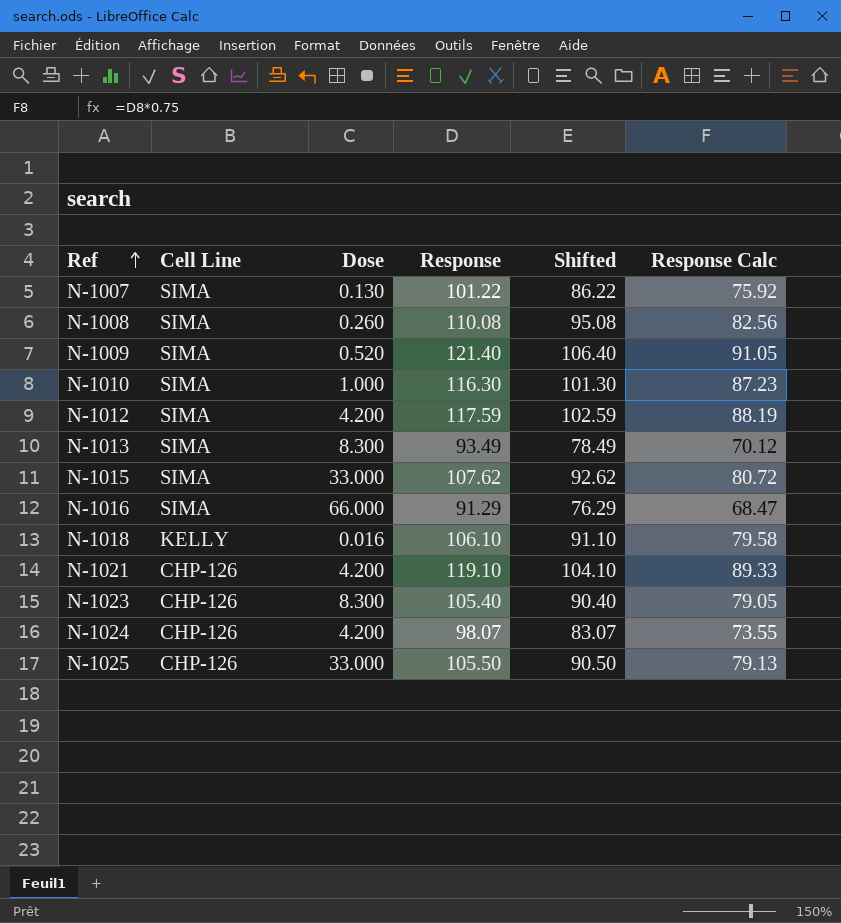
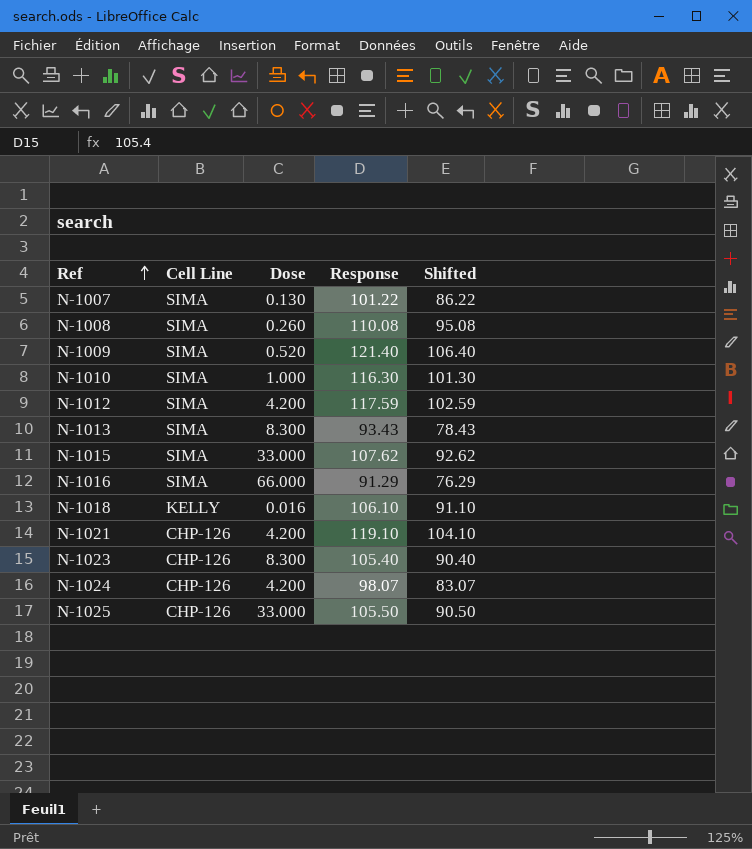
column Response Calc | formula: [Response] * 0.75 -> none
N-1013 | Response: 93.49 -> 93.43
N-1013 | Shifted: 78.49 -> 78.43

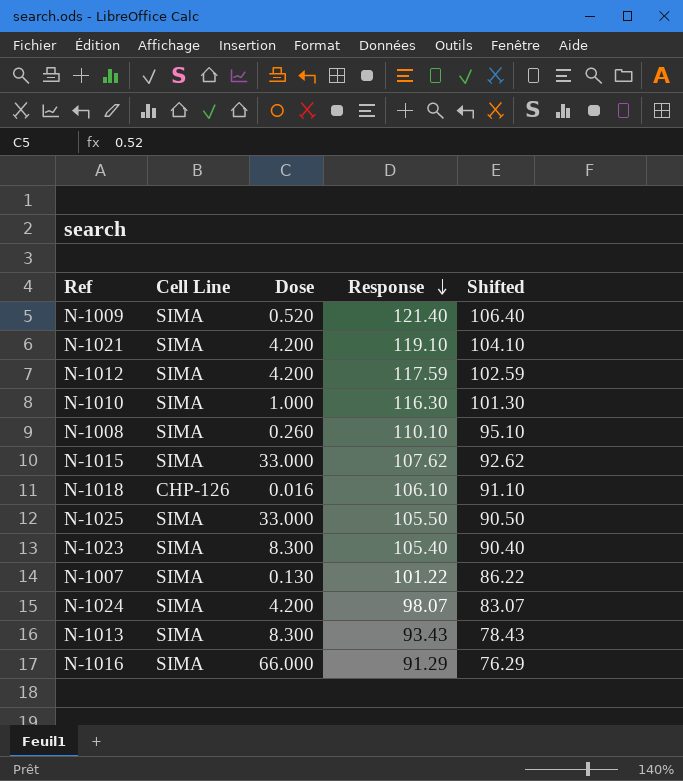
row order: Ref ascending -> Response descending
N-1021 | Cell Line: CHP-126 -> SIMA
N-1008 | Response: 110.08 -> 110.10
N-1008 | Shifted: 95.08 -> 95.10
N-1018 | Cell Line: KELLY -> CHP-126
N-1025 | Cell Line: CHP-126 -> SIMA
N-1023 | Cell Line: CHP-126 -> SIMA
N-1024 | Cell Line: CHP-126 -> SIMA

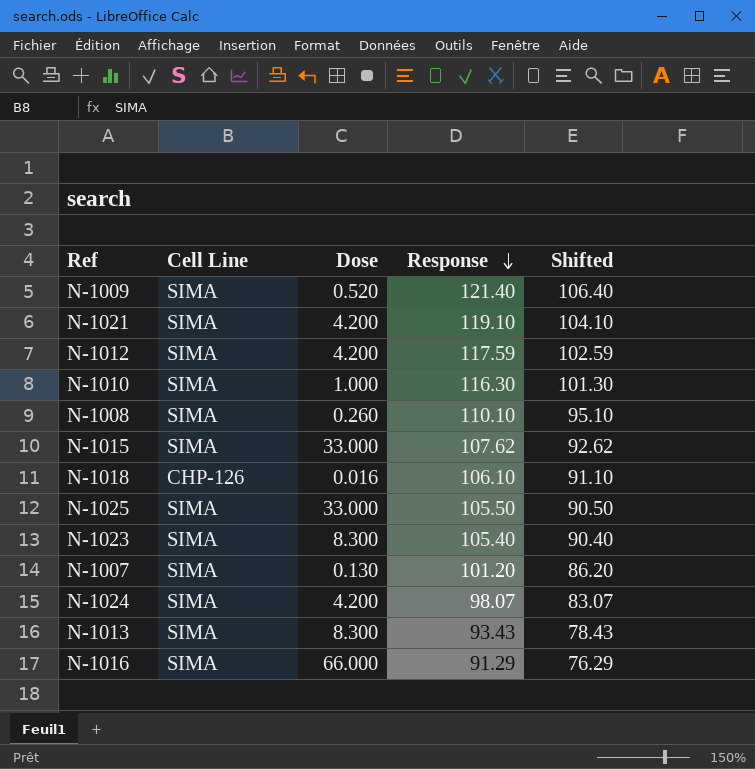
N-1007 | Response: 101.22 -> 101.20
N-1007 | Shifted: 86.22 -> 86.20

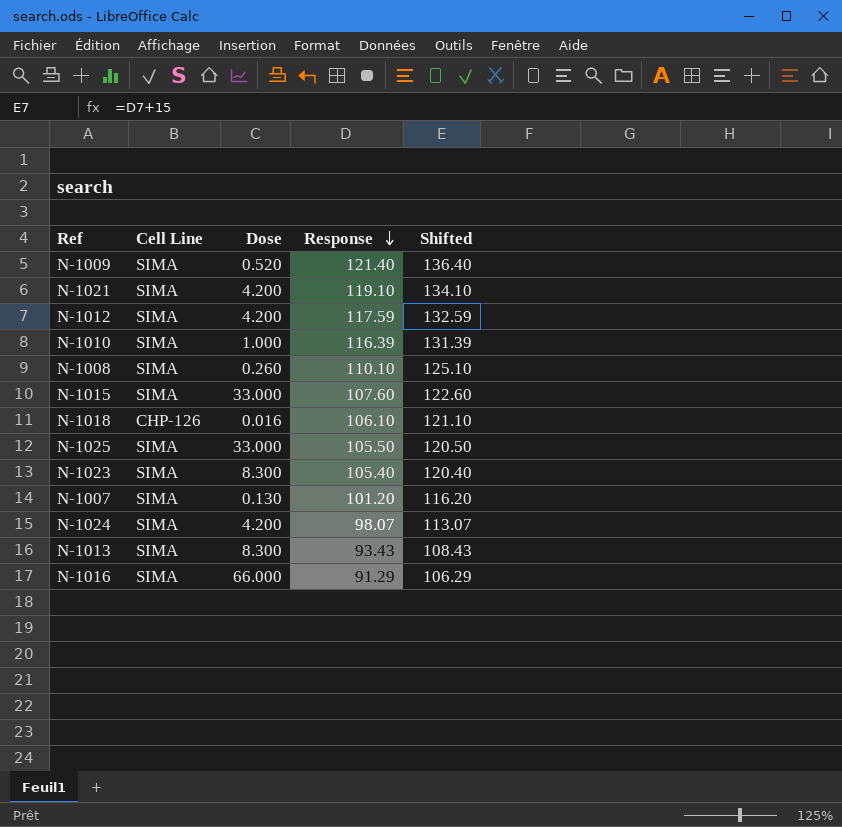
column Shifted | formula: [Response] - 15 -> [Response] + 15
N-1010 | Response: 116.30 -> 116.39
N-1015 | Response: 107.62 -> 107.60

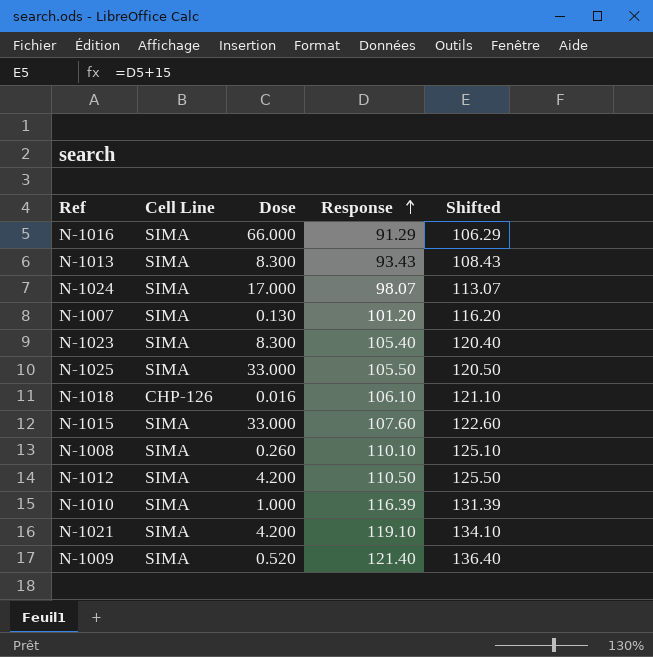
row order: Response descending -> Response ascending
N-1024 | Dose: 4.200 -> 17.000
N-1012 | Response: 117.59 -> 110.50
N-1012 | Shifted: 132.59 -> 125.50

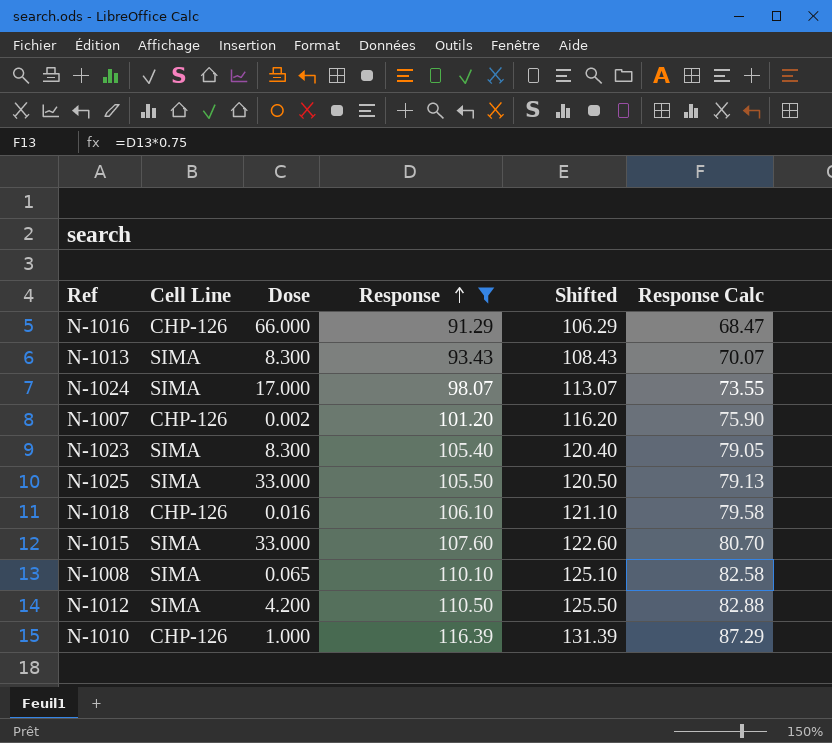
filter: none -> Response <= 116.39
column Response Calc | formula: none -> [Response] * 0.75
N-1016 | Cell Line: SIMA -> CHP-126
N-1007 | Cell Line: SIMA -> CHP-126
N-1007 | Dose: 0.130 -> 0.002
N-1008 | Dose: 0.260 -> 0.065
N-1010 | Cell Line: SIMA -> CHP-126

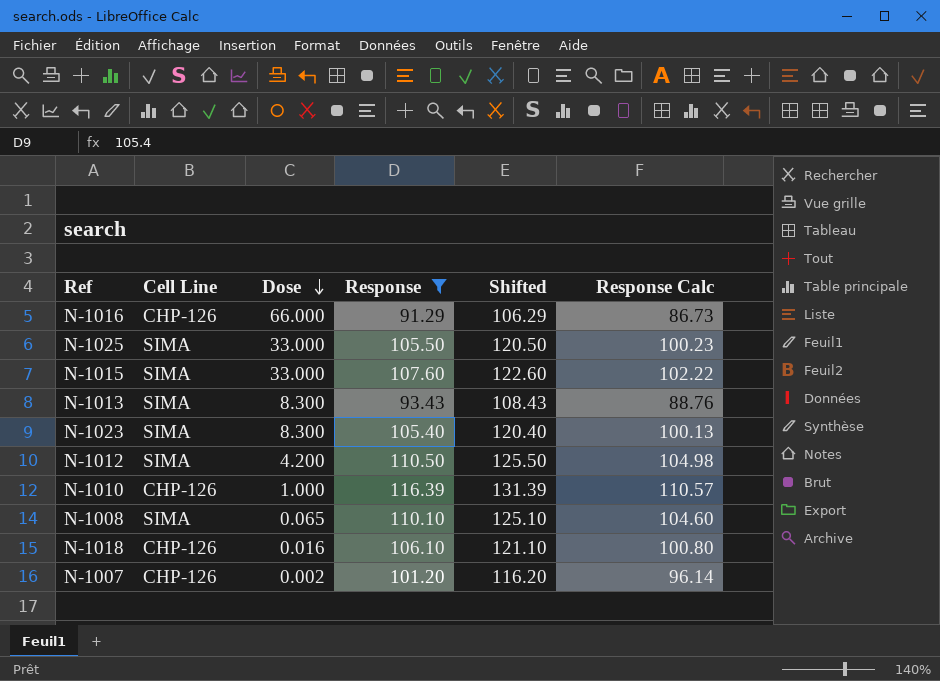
row order: Response ascending -> Dose descending
column Response Calc | formula: [Response] * 0.75 -> [Response] * 0.95
row N-1024: SIMA | 17.000 | 98.07 | 113.07 | 73.55 -> none

